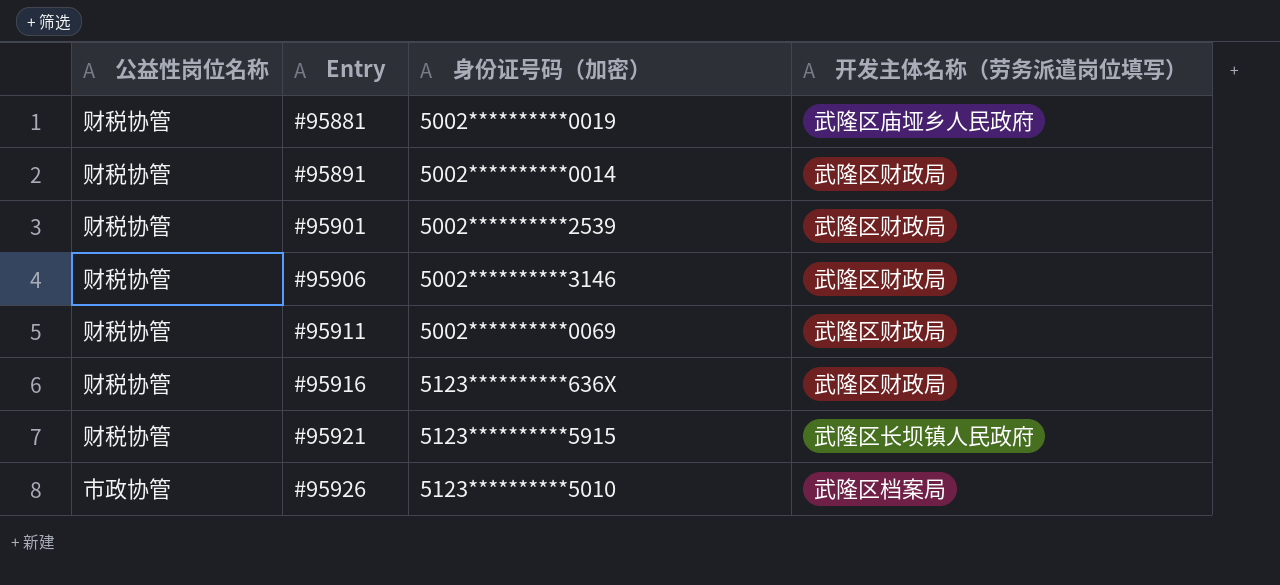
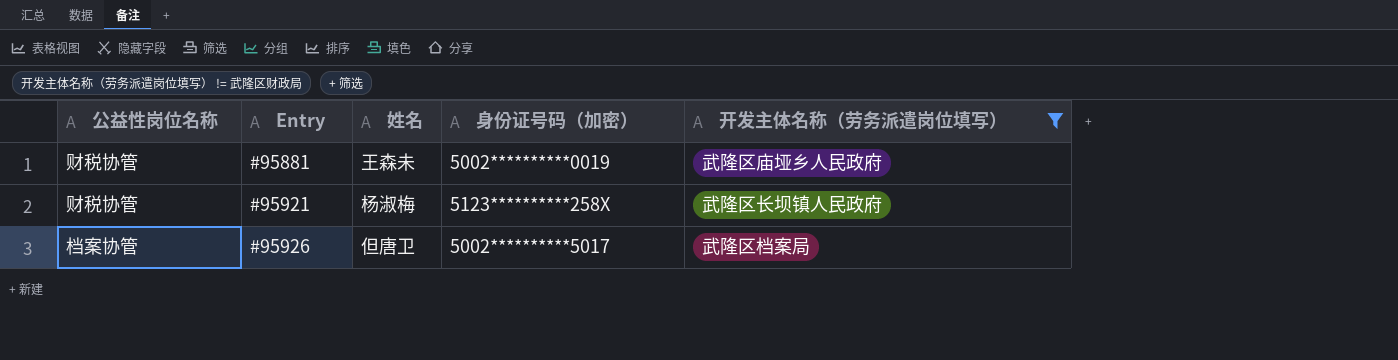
filter: none -> 开发主体名称（劳务派遣岗位填写） != 武隆区财政局
column 姓名 | position: none -> 3
#95921 | 身份证号码（加密）: 5123**********5915 -> 5123**********258X
#95926 | 公益性岗位名称: 市政协管 -> 档案协管
#95926 | 身份证号码（加密）: 5123**********5010 -> 5002**********5017

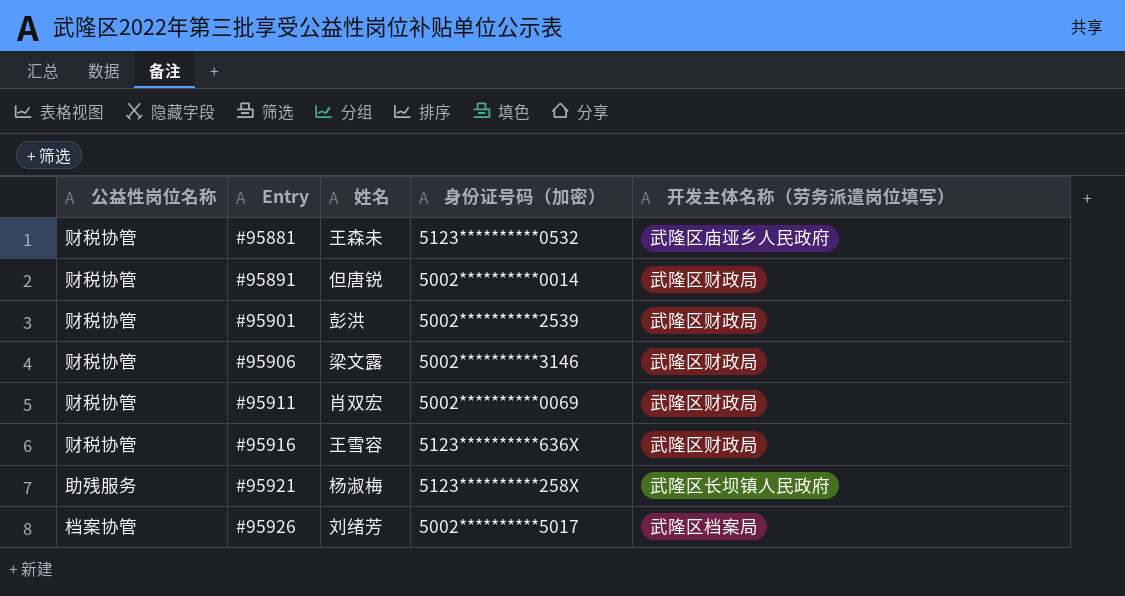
filter: 开发主体名称（劳务派遣岗位填写） != 武隆区财政局 -> none
#95881 | 身份证号码（加密）: 5002**********0019 -> 5123**********0532
#95921 | 公益性岗位名称: 财税协管 -> 助残服务
#95926 | 姓名: 但唐卫 -> 刘绪芳

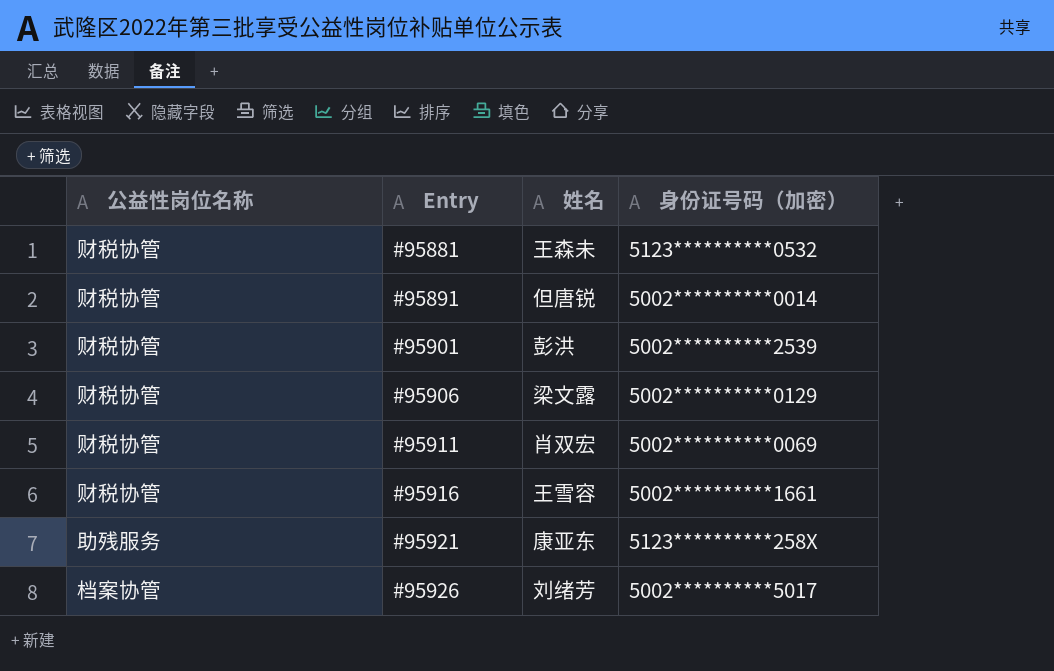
column 开发主体名称（劳务派遣岗位填写） | position: 5 -> none
#95906 | 身份证号码（加密）: 5002**********3146 -> 5002**********0129
#95916 | 身份证号码（加密）: 5123**********636X -> 5002**********1661
#95921 | 姓名: 杨淑梅 -> 康亚东

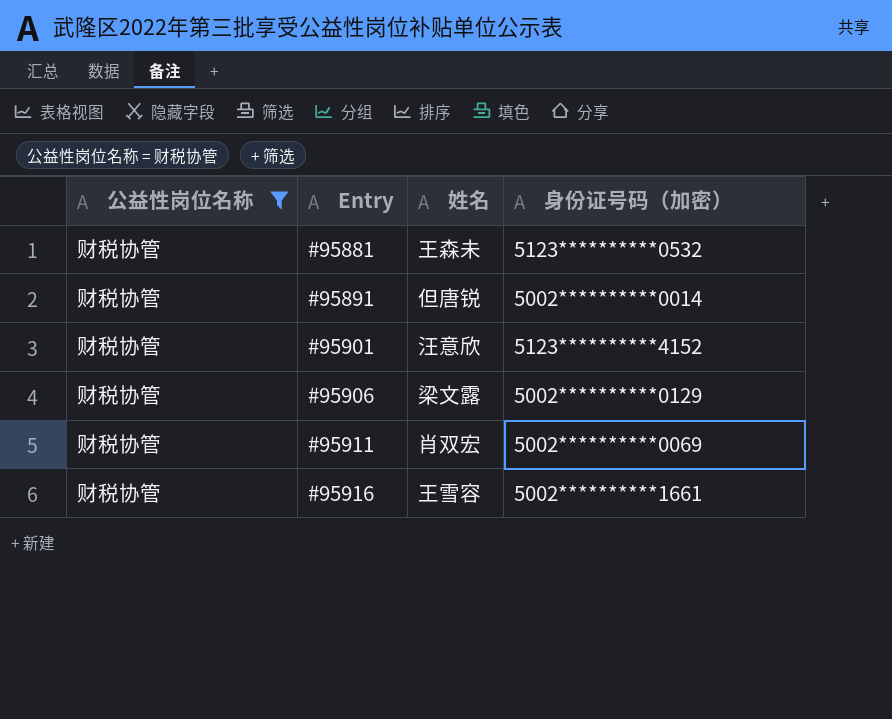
filter: none -> 公益性岗位名称 = 财税协管
#95901 | 姓名: 彭洪 -> 汪意欣
#95901 | 身份证号码（加密）: 5002**********2539 -> 5123**********4152

